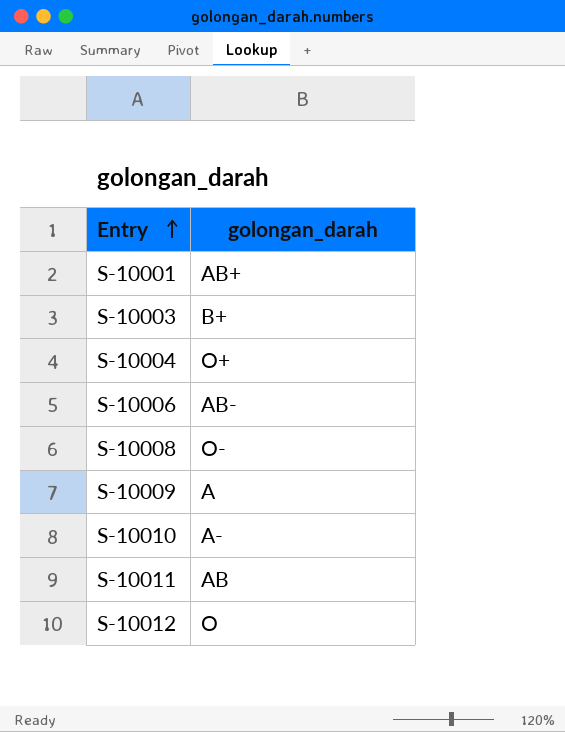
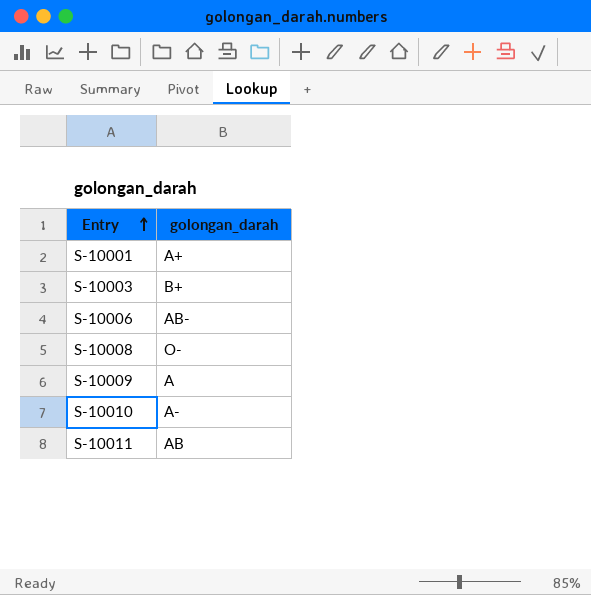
row S-10004: O+ -> none
row S-10012: O -> none
S-10001 | golongan_darah: AB+ -> A+

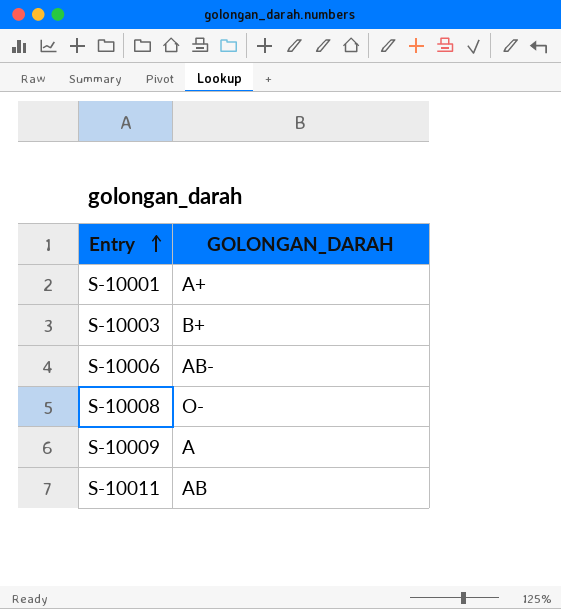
column name: golongan_darah -> GOLONGAN_DARAH
row S-10010: A- -> none

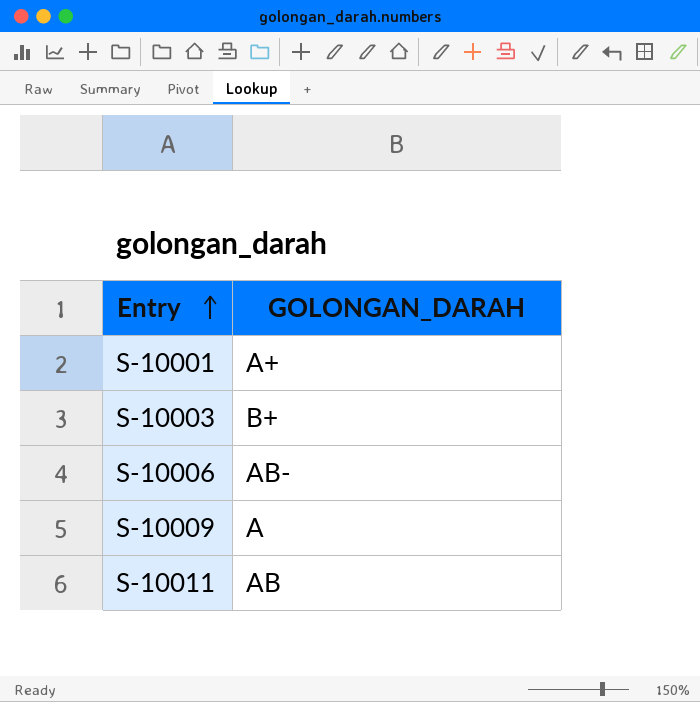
row S-10008: O- -> none

